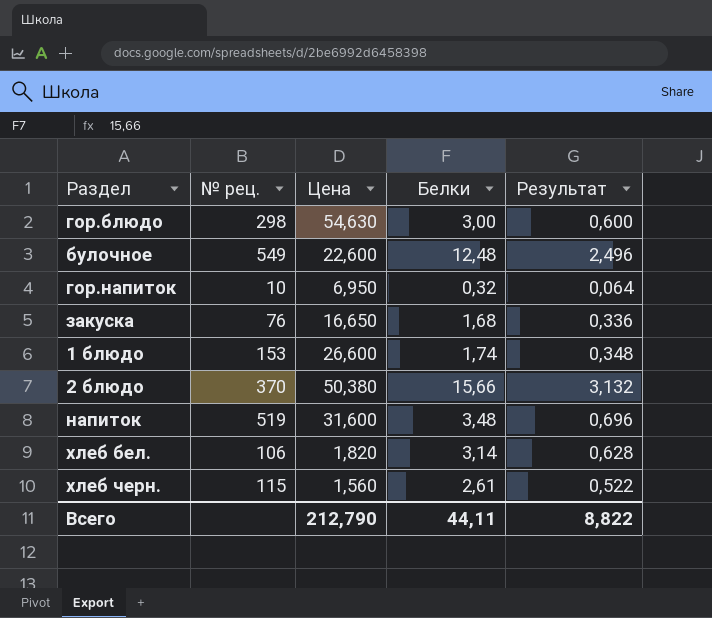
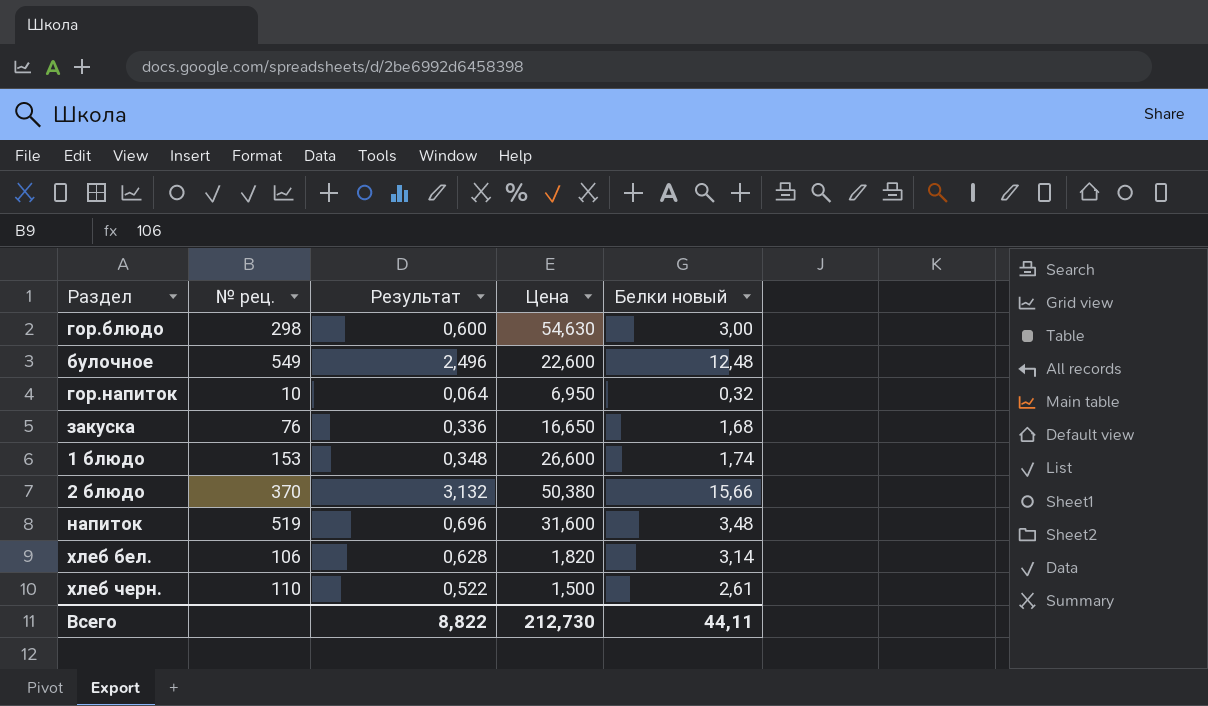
column Результат | position: 5 -> 3
column name: Белки -> Белки новый
хлеб черн. | № рец.: 115 -> 110
хлеб черн. | Цена: 1,560 -> 1,500
Всего | Цена: 212,790 -> 212,730

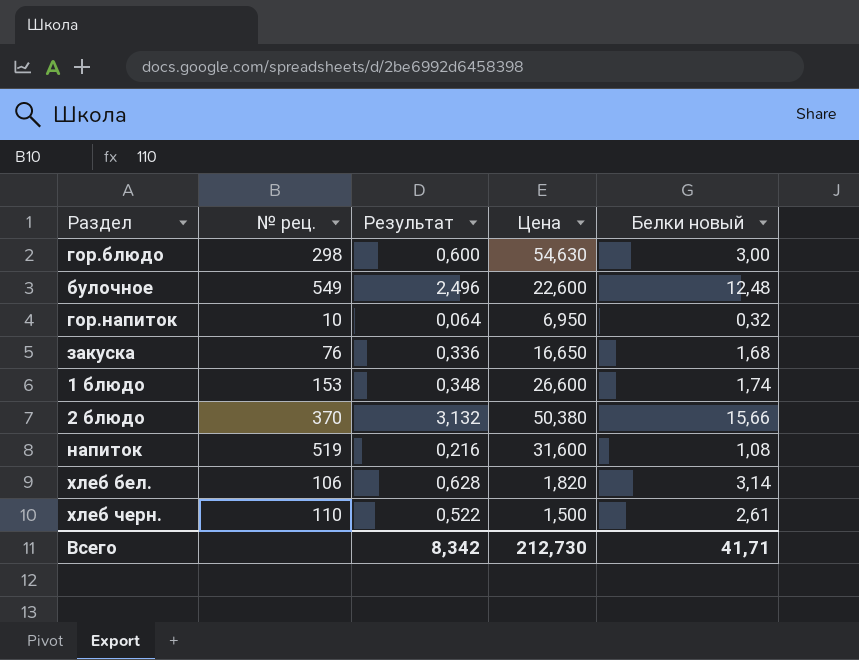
напиток | Результат: 0,696 -> 0,216
напиток | Белки новый: 3,48 -> 1,08
Всего | Результат: 8,822 -> 8,342
Всего | Белки новый: 44,11 -> 41,71

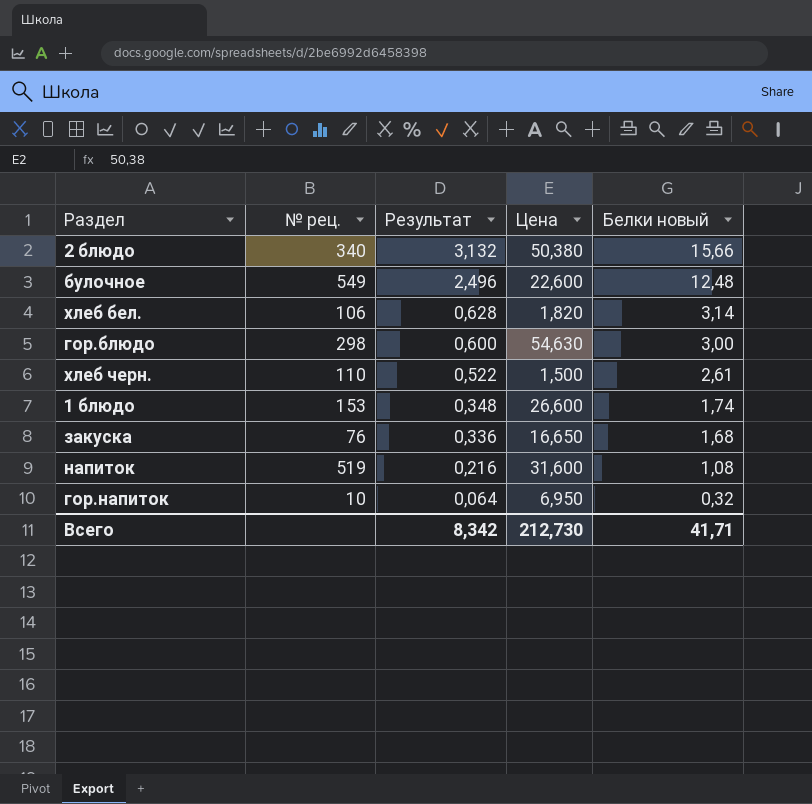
row order: none -> Результат descending
2 блюдо | № рец.: 370 -> 340

